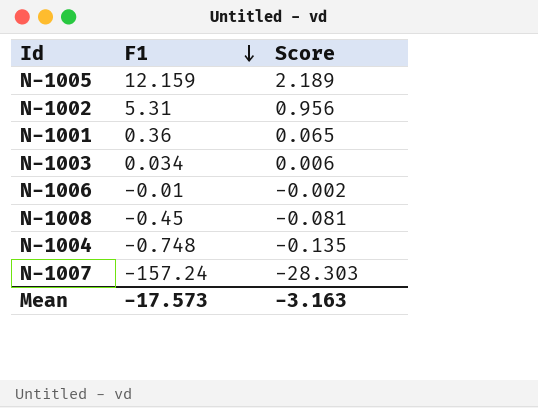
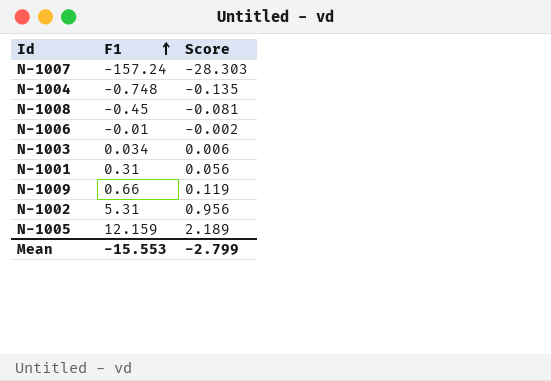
row order: F1 descending -> F1 ascending
N-1001 | F1: 0.36 -> 0.31
N-1001 | Score: 0.065 -> 0.056
row N-1009: none -> 0.66 | 0.119
Mean | F1: -17.573 -> -15.553
Mean | Score: -3.163 -> -2.799

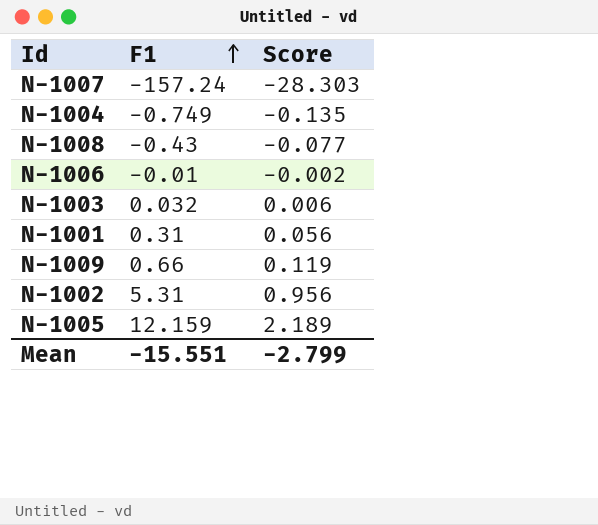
N-1004 | F1: -0.748 -> -0.749
N-1008 | F1: -0.45 -> -0.43
N-1008 | Score: -0.081 -> -0.077
N-1003 | F1: 0.034 -> 0.032
Mean | F1: -15.553 -> -15.551

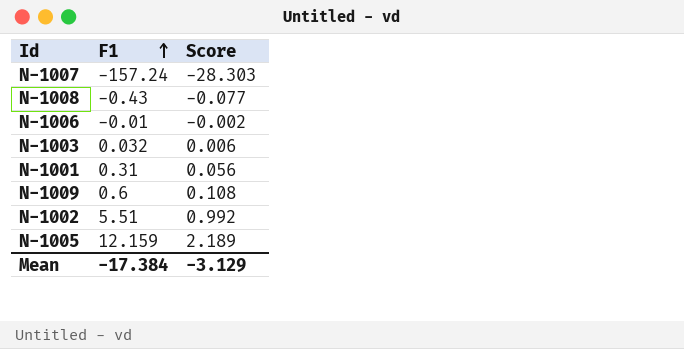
row N-1004: -0.749 | -0.135 -> none
N-1009 | F1: 0.66 -> 0.6
N-1009 | Score: 0.119 -> 0.108
N-1002 | F1: 5.31 -> 5.51
N-1002 | Score: 0.956 -> 0.992
Mean | F1: -15.551 -> -17.384
Mean | Score: -2.799 -> -3.129

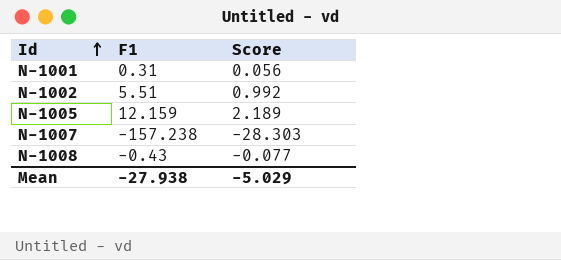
row order: F1 ascending -> Id ascending
row N-1006: -0.01 | -0.002 -> none
row N-1003: 0.032 | 0.006 -> none
row N-1009: 0.6 | 0.108 -> none
N-1007 | F1: -157.24 -> -157.238
Mean | F1: -17.384 -> -27.938
Mean | Score: -3.129 -> -5.029

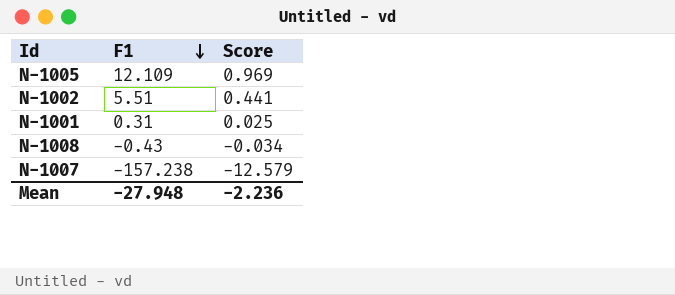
row order: Id ascending -> F1 descending
column Score | formula: [F1] * 0.18 -> [F1] * 0.08
N-1005 | F1: 12.159 -> 12.109
Mean | F1: -27.938 -> -27.948
Mean | Score: -5.029 -> -2.236

